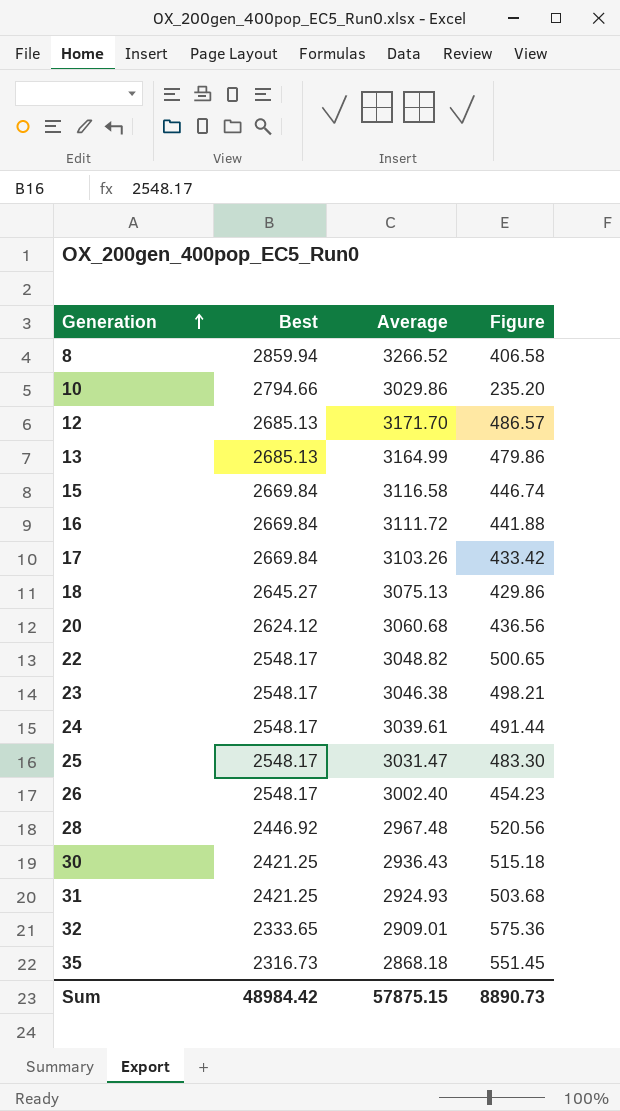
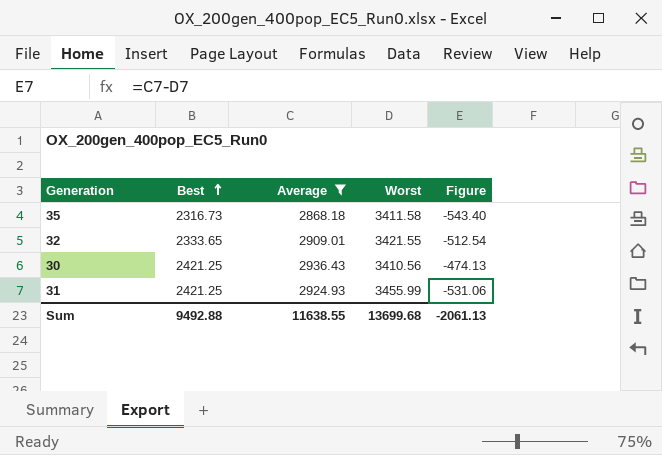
filter: none -> Average <= 2936.43
row order: Generation ascending -> Best ascending
column Worst | position: none -> 4
column Figure | formula: [Average] - [Best] -> [Average] - [Worst]
Sum | Best: 48984.42 -> 9492.88
Sum | Average: 57875.15 -> 11638.55
Sum | Figure: 8890.73 -> -2061.13

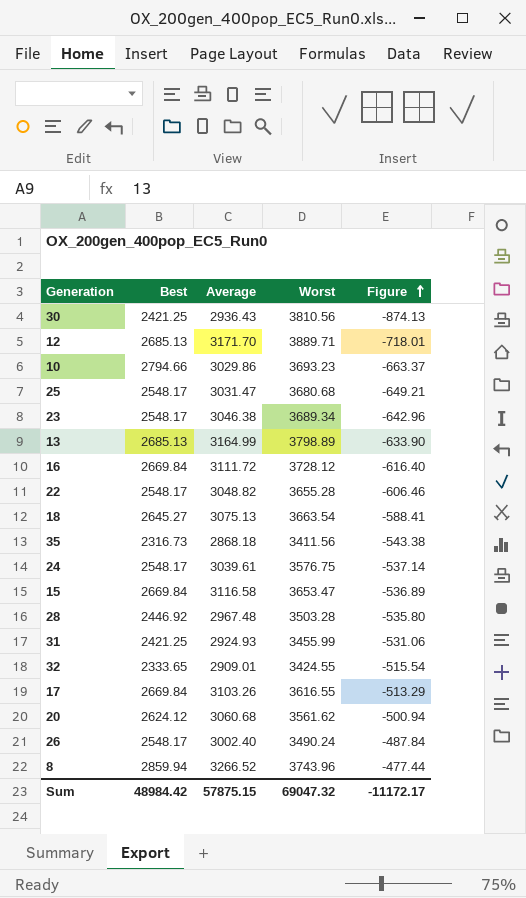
filter: Average <= 2936.43 -> none
row order: Best ascending -> Figure ascending
30 | Worst: 3410.56 -> 3810.56
30 | Figure: -474.13 -> -874.13
35 | Worst: 3411.58 -> 3411.56
35 | Figure: -543.40 -> -543.38
32 | Worst: 3421.55 -> 3424.55
32 | Figure: -512.54 -> -515.54
Sum | Best: 9492.88 -> 48984.42
Sum | Average: 11638.55 -> 57875.15
Sum | Worst: 13699.68 -> 69047.32
Sum | Figure: -2061.13 -> -11172.17

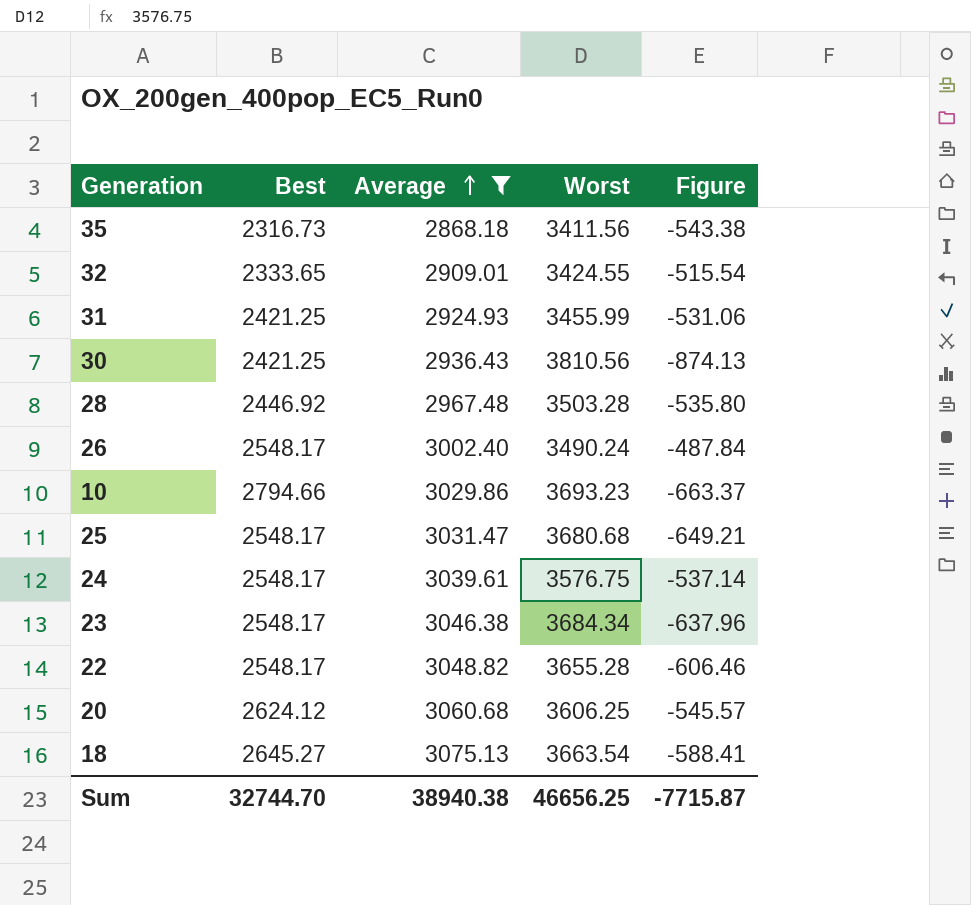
filter: none -> Average <= 3075.13
row order: Figure ascending -> Average ascending
23 | Worst: 3689.34 -> 3684.34
23 | Figure: -642.96 -> -637.96
20 | Worst: 3561.62 -> 3606.25
20 | Figure: -500.94 -> -545.57
Sum | Best: 48984.42 -> 32744.70
Sum | Average: 57875.15 -> 38940.38
Sum | Worst: 69047.32 -> 46656.25
Sum | Figure: -11172.17 -> -7715.87

